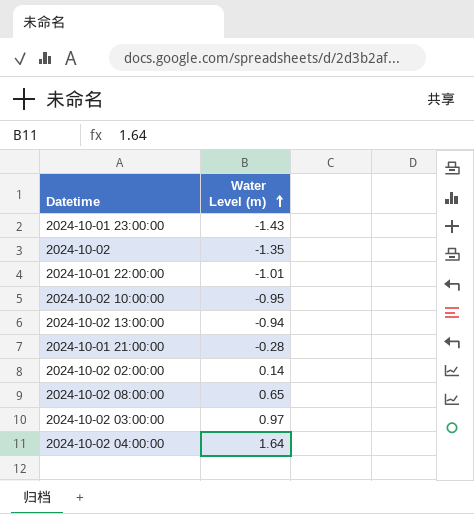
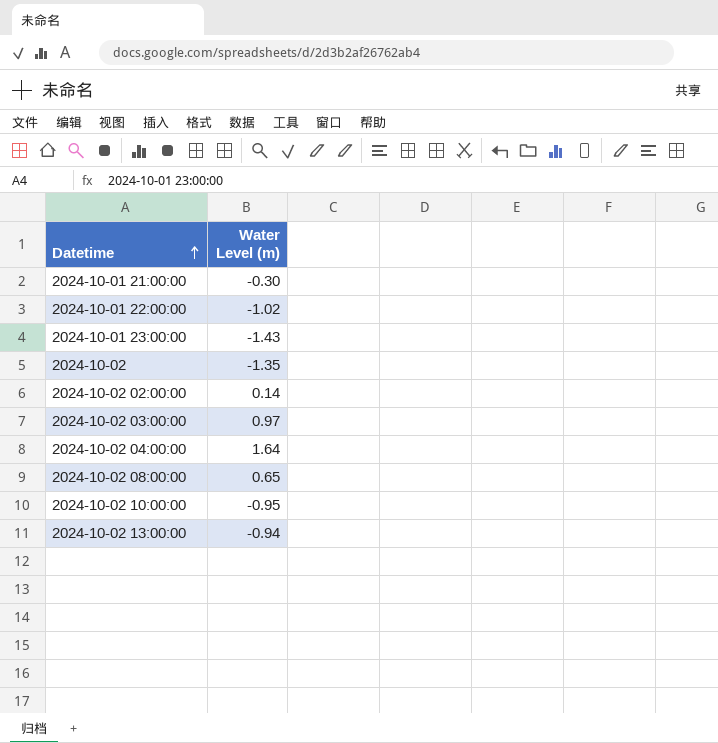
row order: Water Level (m) ascending -> Datetime ascending
2024-10-01 21:00:00 | Water Level (m): -0.28 -> -0.30
2024-10-01 22:00:00 | Water Level (m): -1.01 -> -1.02

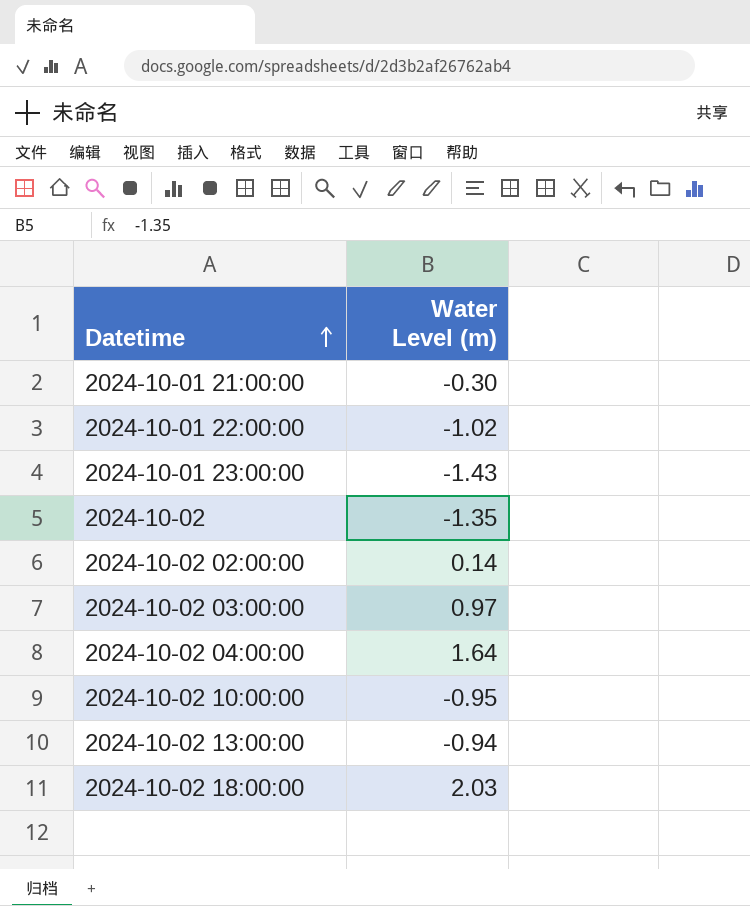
row 2024-10-02 08:00:00: 0.65 -> none
row 2024-10-02 18:00:00: none -> 2.03

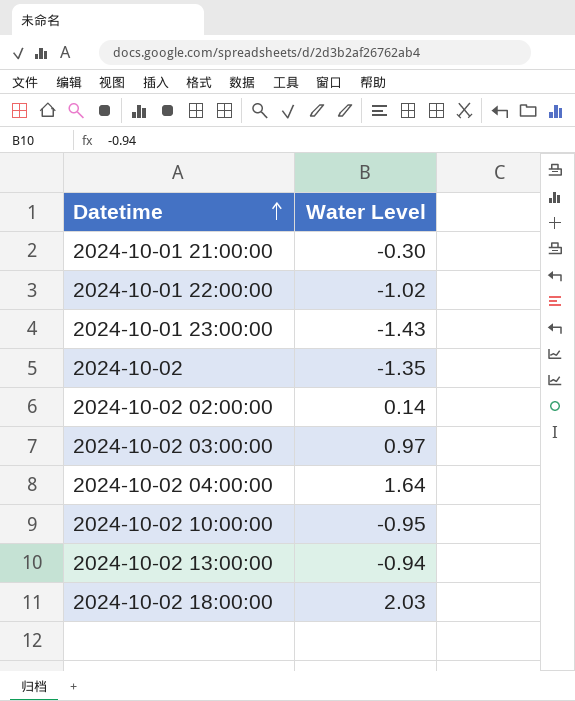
column name: Water Level (m) -> Water Level

